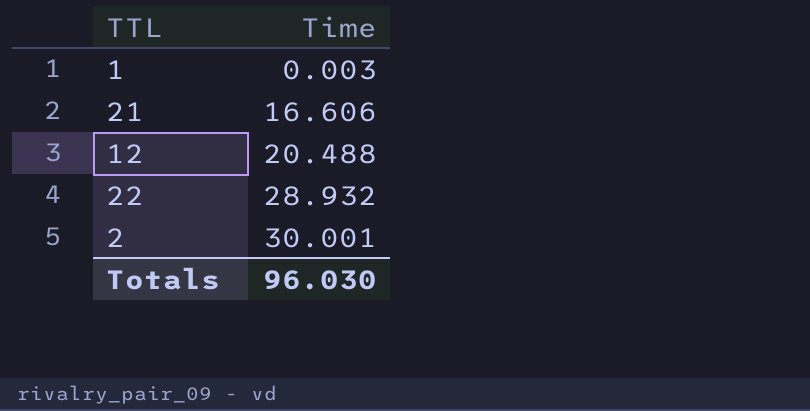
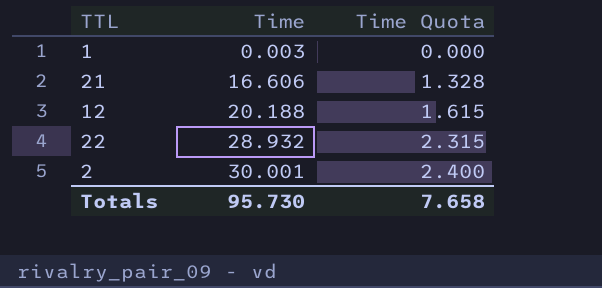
column Time Quota | formula: none -> [Time] * 0.08
12 | Time: 20.488 -> 20.188
Totals | Time: 96.030 -> 95.730

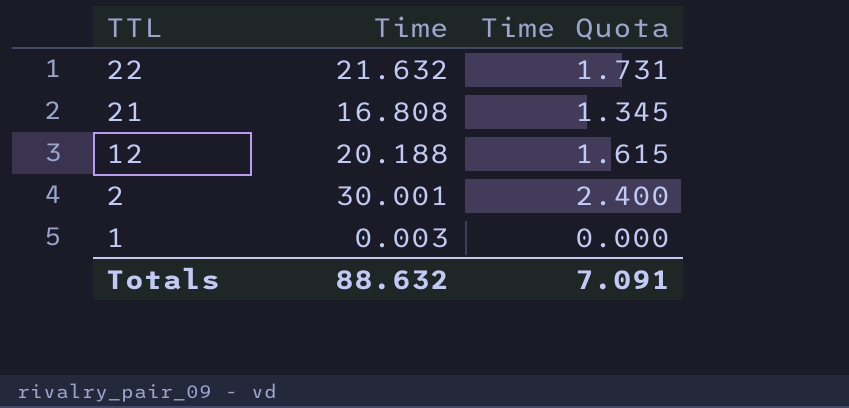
row order: Time ascending -> TTL descending
22 | Time: 28.932 -> 21.632
22 | Time Quota: 2.315 -> 1.731
21 | Time: 16.606 -> 16.808
21 | Time Quota: 1.328 -> 1.345
Totals | Time: 95.730 -> 88.632
Totals | Time Quota: 7.658 -> 7.091

